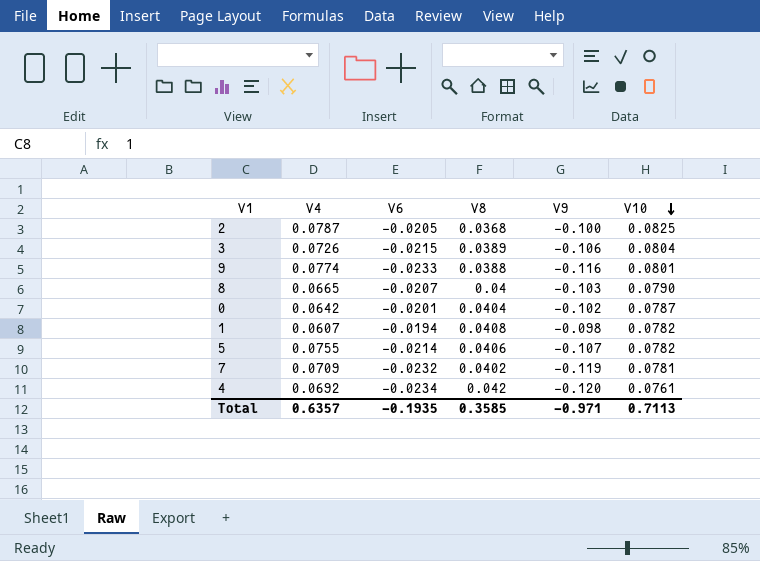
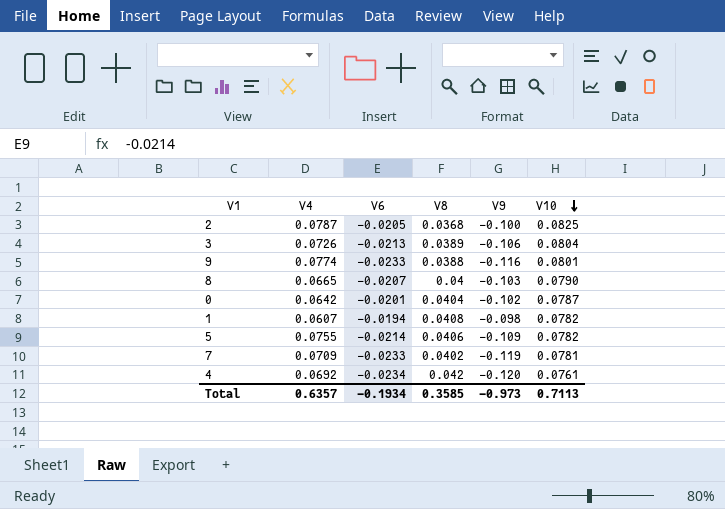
3 | V6: -0.0215 -> -0.0213
5 | V9: -0.107 -> -0.109
7 | V6: -0.0232 -> -0.0233
Total | V6: -0.1935 -> -0.1934
Total | V9: -0.971 -> -0.973

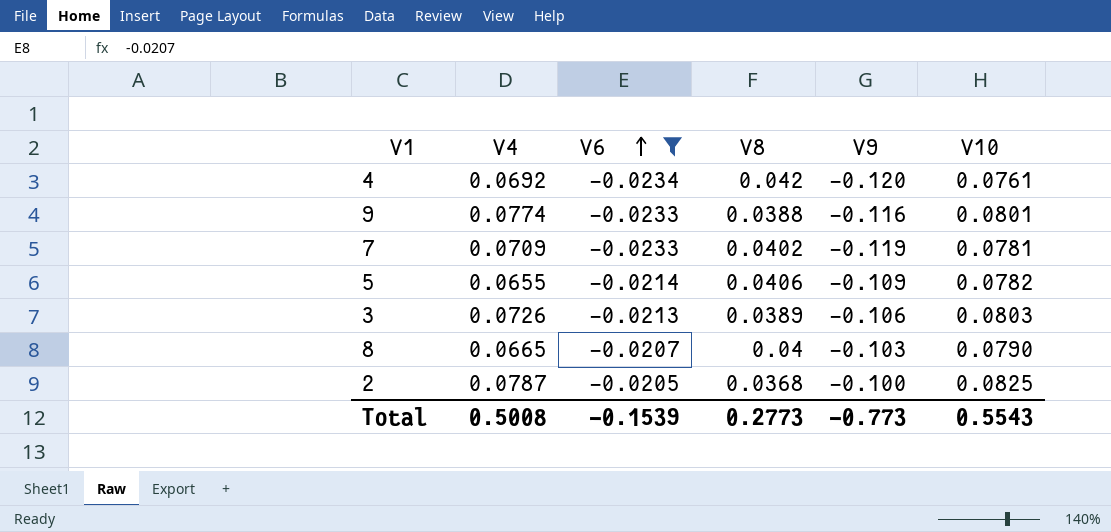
filter: none -> V6 <= -0.0205
row order: V10 descending -> V6 ascending
5 | V4: 0.0755 -> 0.0655
3 | V10: 0.0804 -> 0.0803
Total | V4: 0.6357 -> 0.5008
Total | V6: -0.1934 -> -0.1539
Total | V8: 0.3585 -> 0.2773
Total | V9: -0.973 -> -0.773
Total | V10: 0.7113 -> 0.5543

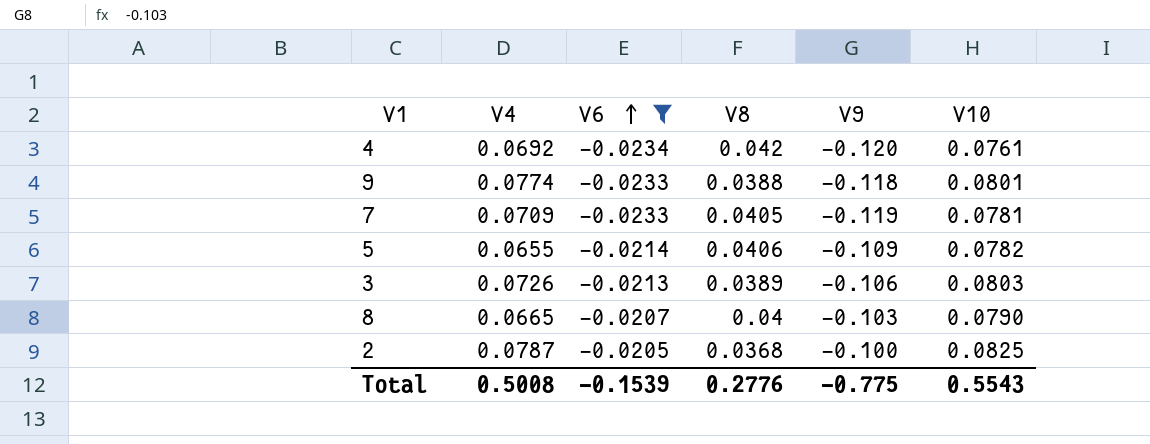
9 | V9: -0.116 -> -0.118
7 | V8: 0.0402 -> 0.0405
Total | V8: 0.2773 -> 0.2776
Total | V9: -0.773 -> -0.775

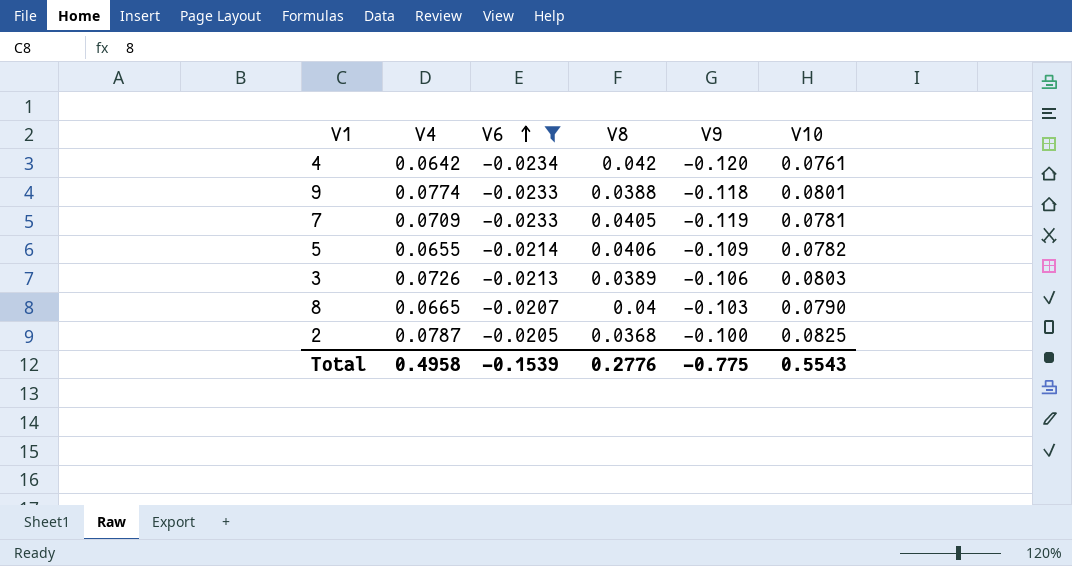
4 | V4: 0.0692 -> 0.0642
Total | V4: 0.5008 -> 0.4958

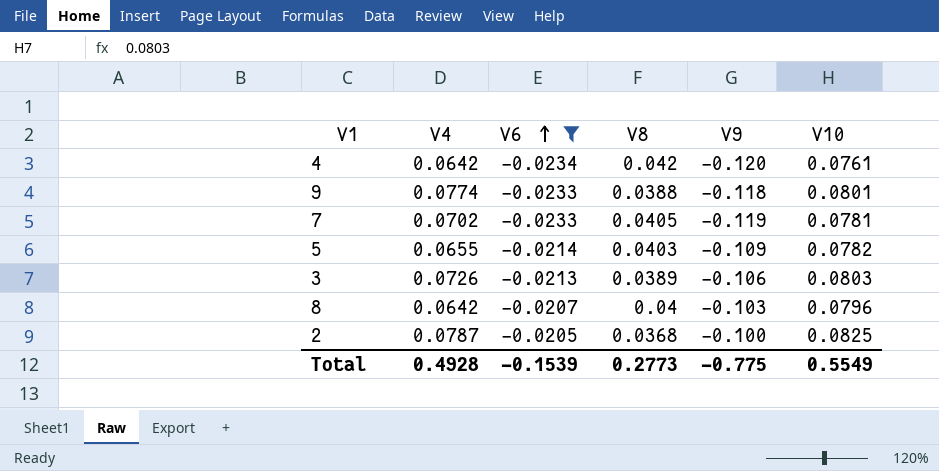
7 | V4: 0.0709 -> 0.0702
5 | V8: 0.0406 -> 0.0403
8 | V4: 0.0665 -> 0.0642
8 | V10: 0.0790 -> 0.0796
Total | V4: 0.4958 -> 0.4928
Total | V8: 0.2776 -> 0.2773
Total | V10: 0.5543 -> 0.5549

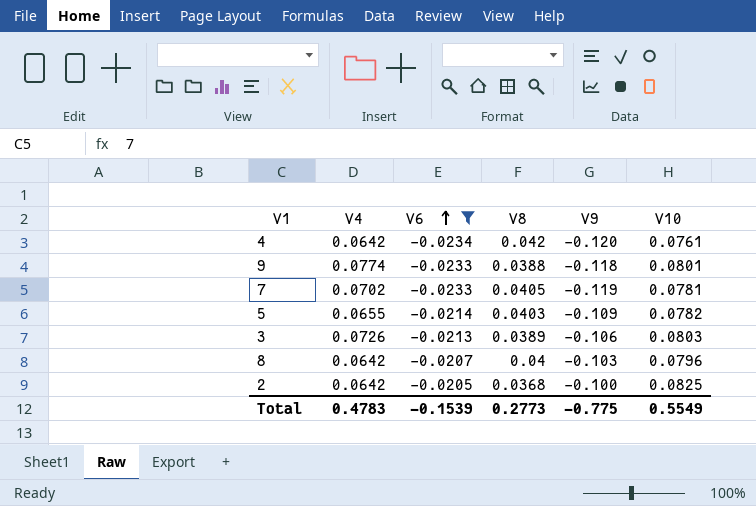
2 | V4: 0.0787 -> 0.0642
Total | V4: 0.4928 -> 0.4783

